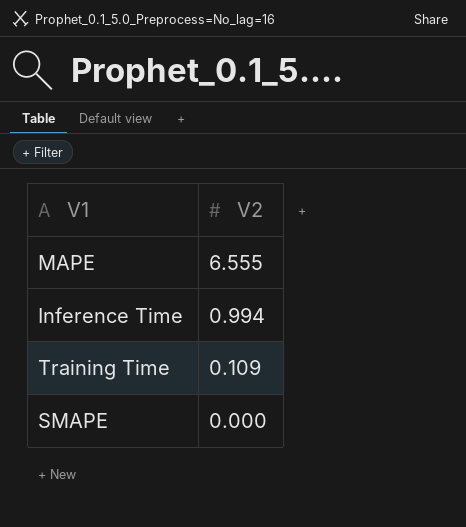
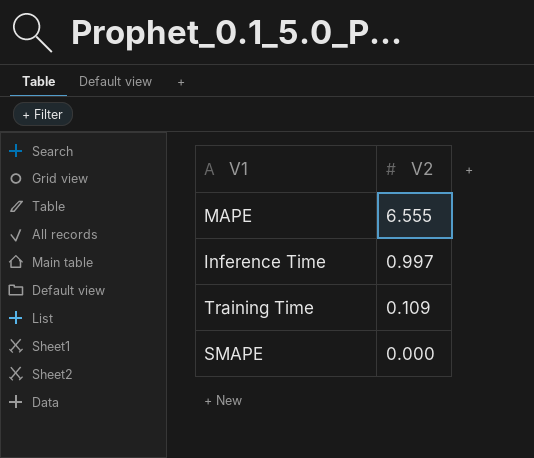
Inference Time | V2: 0.994 -> 0.997

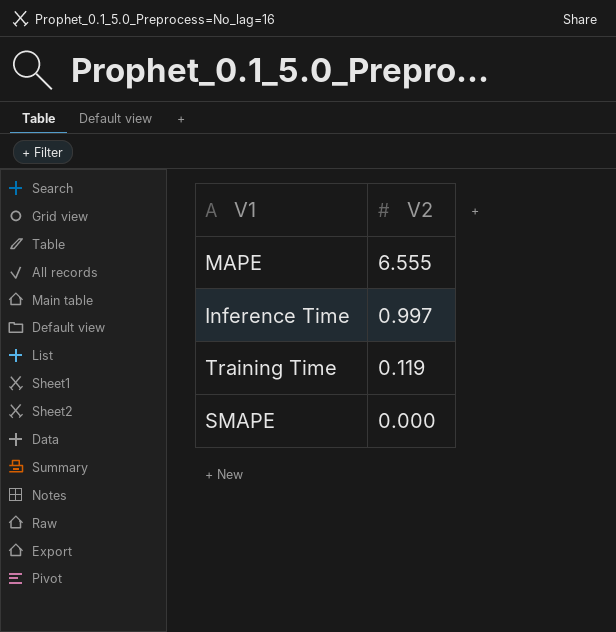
Training Time | V2: 0.109 -> 0.119

